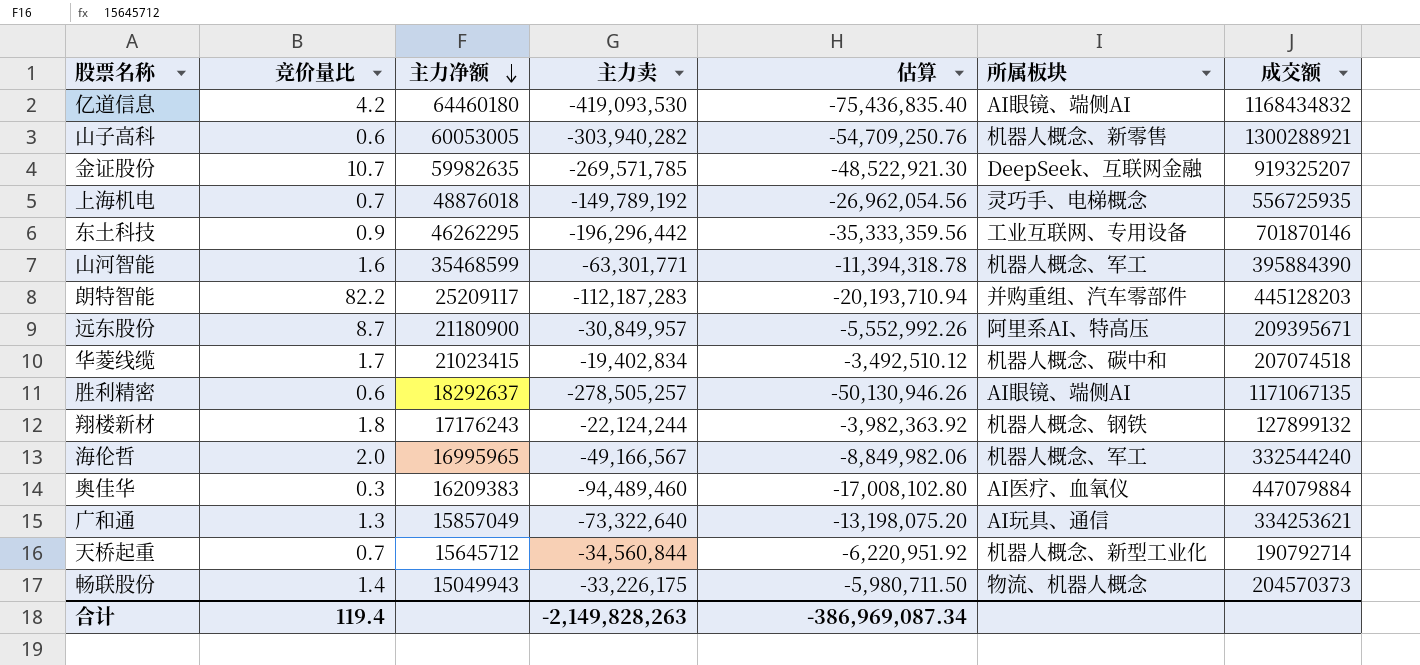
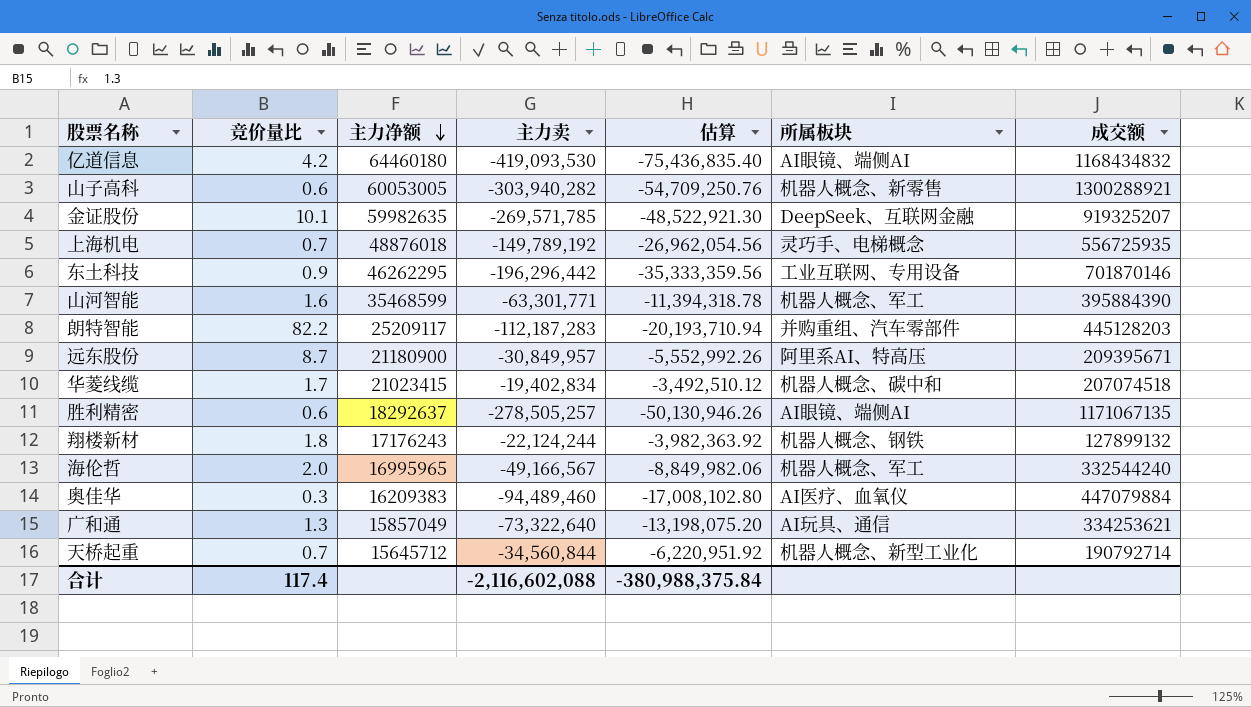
row 畅联股份: 1.4 | 15049943 | -33,226,175 | -5,980,711.50 | 物流、机器人概念 | 204570373 -> none
金证股份 | 竞价量比: 10.7 -> 10.1
合计 | 竞价量比: 119.4 -> 117.4
合计 | 主力卖: -2,149,828,263 -> -2,116,602,088
合计 | 估算: -386,969,087.34 -> -380,988,375.84

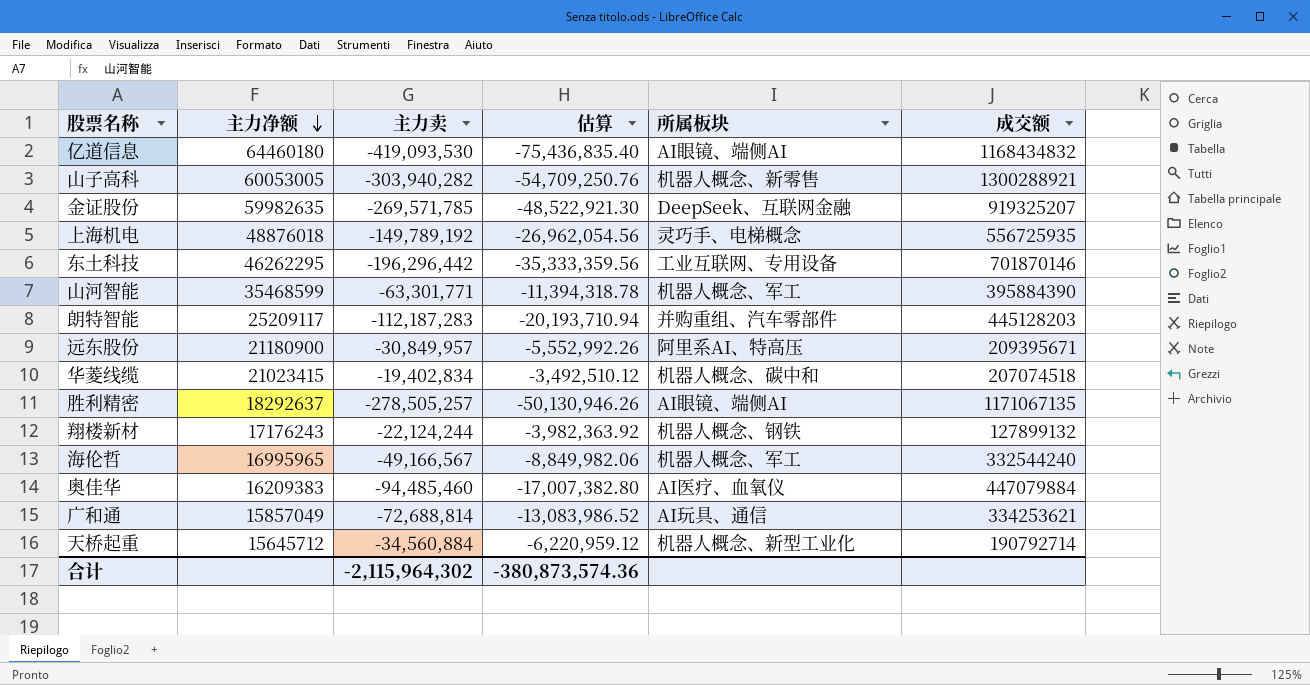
column 竞价量比 | position: 2 -> none
奥佳华 | 主力卖: -94,489,460 -> -94,485,460
奥佳华 | 估算: -17,008,102.80 -> -17,007,382.80
广和通 | 主力卖: -73,322,640 -> -72,688,814
广和通 | 估算: -13,198,075.20 -> -13,083,986.52
天桥起重 | 主力卖: -34,560,844 -> -34,560,884
天桥起重 | 估算: -6,220,951.92 -> -6,220,959.12
合计 | 主力卖: -2,116,602,088 -> -2,115,964,302
合计 | 估算: -380,988,375.84 -> -380,873,574.36

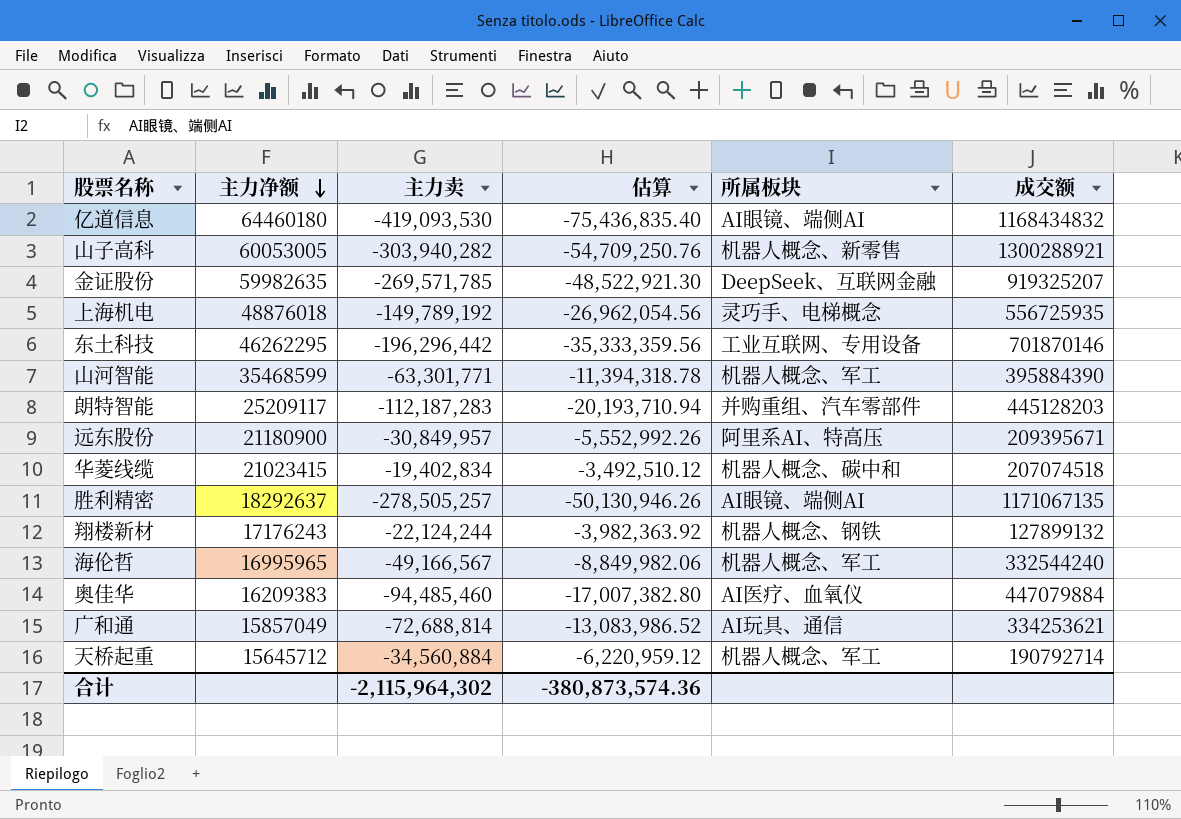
天桥起重 | 所属板块: 机器人概念、新型工业化 -> 机器人概念、军工

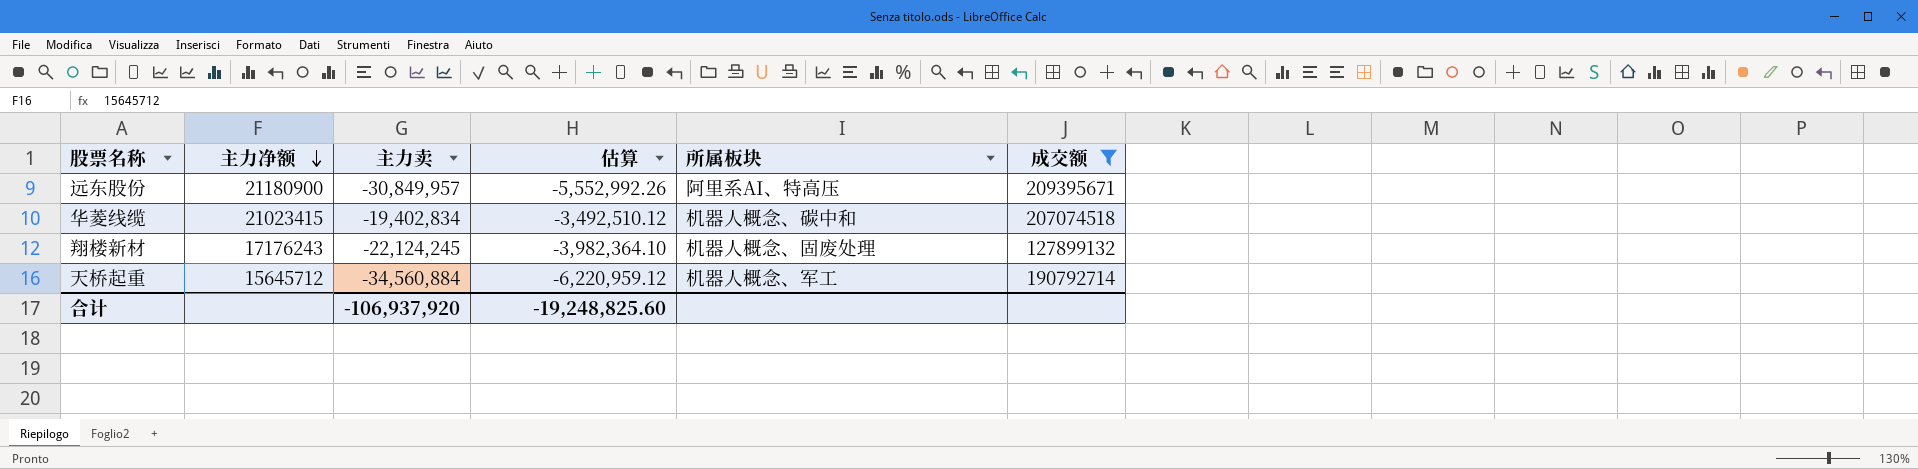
filter: none -> 成交额 <= 209395671
翔楼新材 | 主力卖: -22,124,244 -> -22,124,245
翔楼新材 | 估算: -3,982,363.92 -> -3,982,364.10
翔楼新材 | 所属板块: 机器人概念、钢铁 -> 机器人概念、固废处理
合计 | 主力卖: -2,115,964,302 -> -106,937,920
合计 | 估算: -380,873,574.36 -> -19,248,825.60

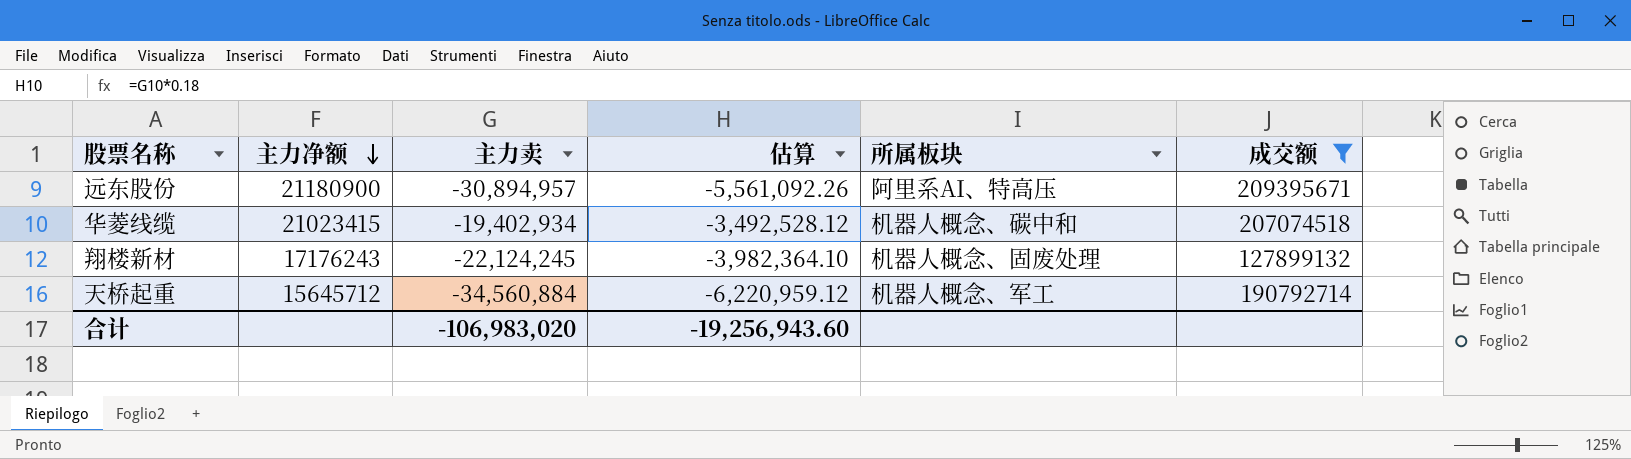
远东股份 | 主力卖: -30,849,957 -> -30,894,957
远东股份 | 估算: -5,552,992.26 -> -5,561,092.26
华菱线缆 | 主力卖: -19,402,834 -> -19,402,934
华菱线缆 | 估算: -3,492,510.12 -> -3,492,528.12
合计 | 主力卖: -106,937,920 -> -106,983,020
合计 | 估算: -19,248,825.60 -> -19,256,943.60

